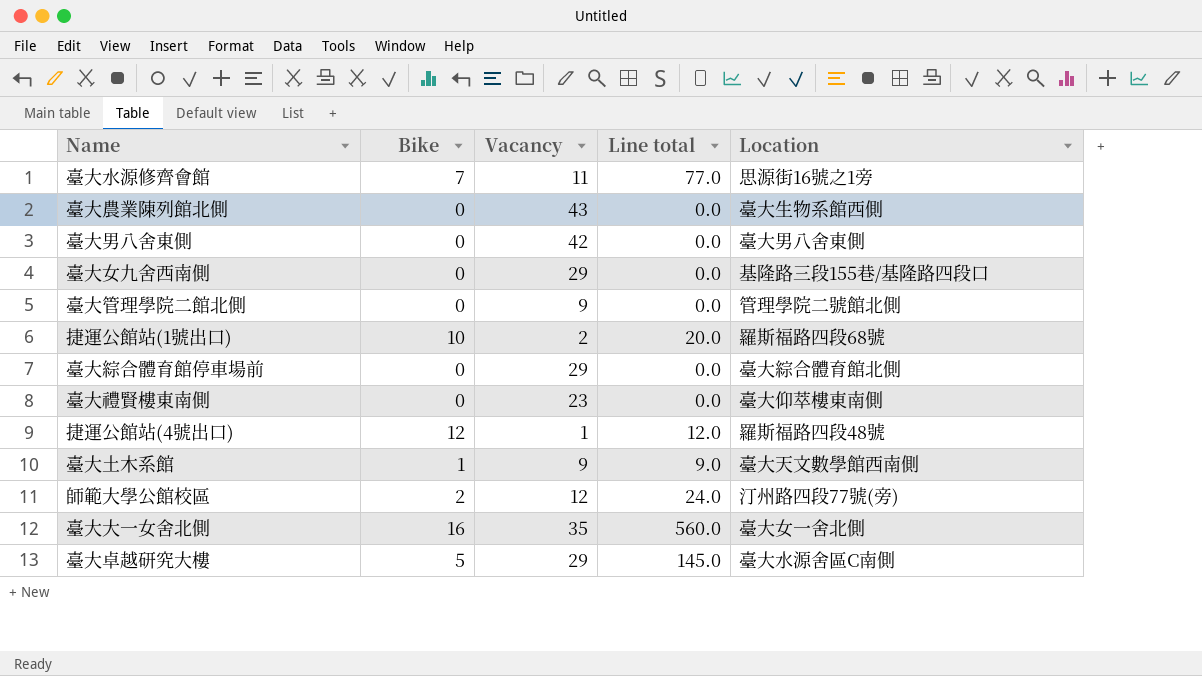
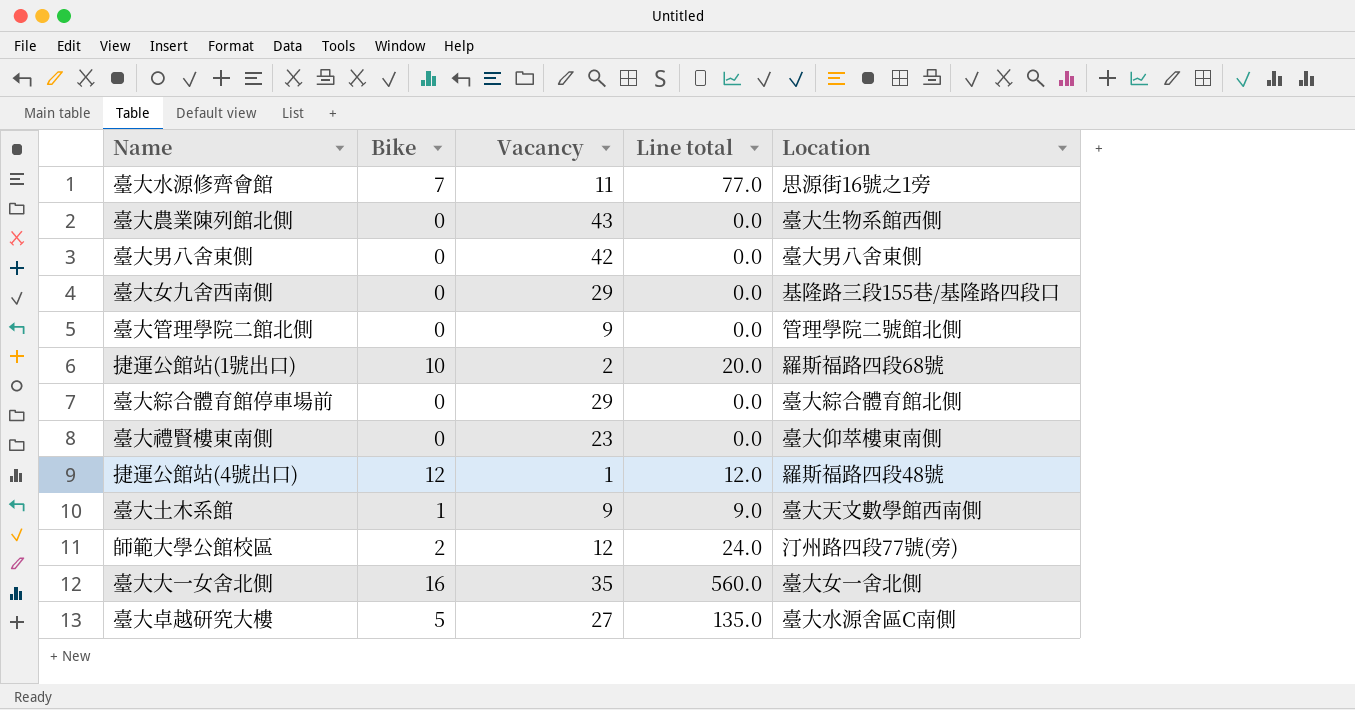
臺大卓越研究大樓 | Vacancy: 29 -> 27
臺大卓越研究大樓 | Line total: 145.0 -> 135.0

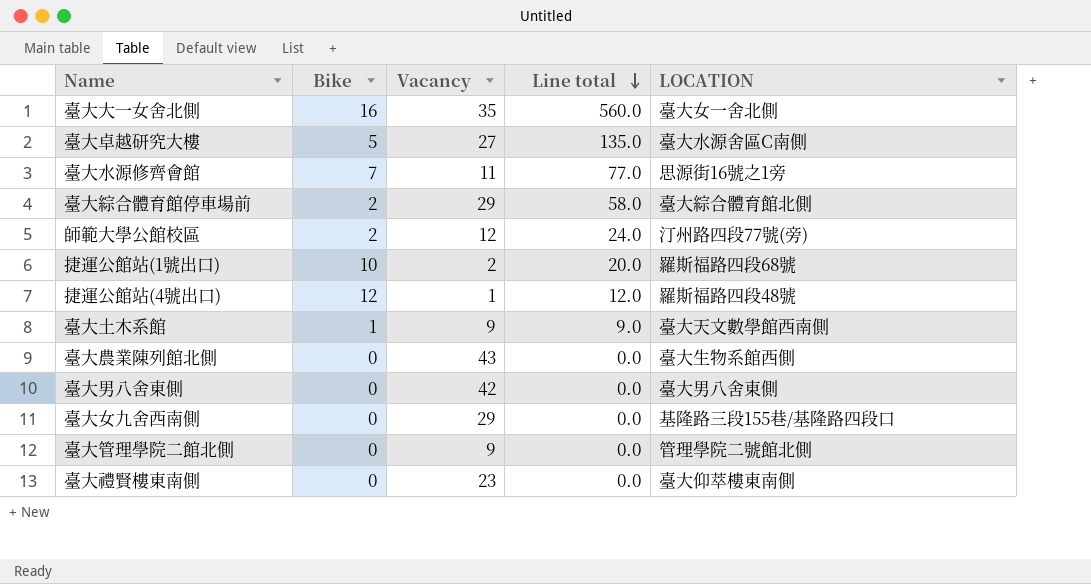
row order: none -> Line total descending
column name: Location -> LOCATION
臺大綜合體育館停車場前 | Bike: 0 -> 2
臺大綜合體育館停車場前 | Line total: 0.0 -> 58.0

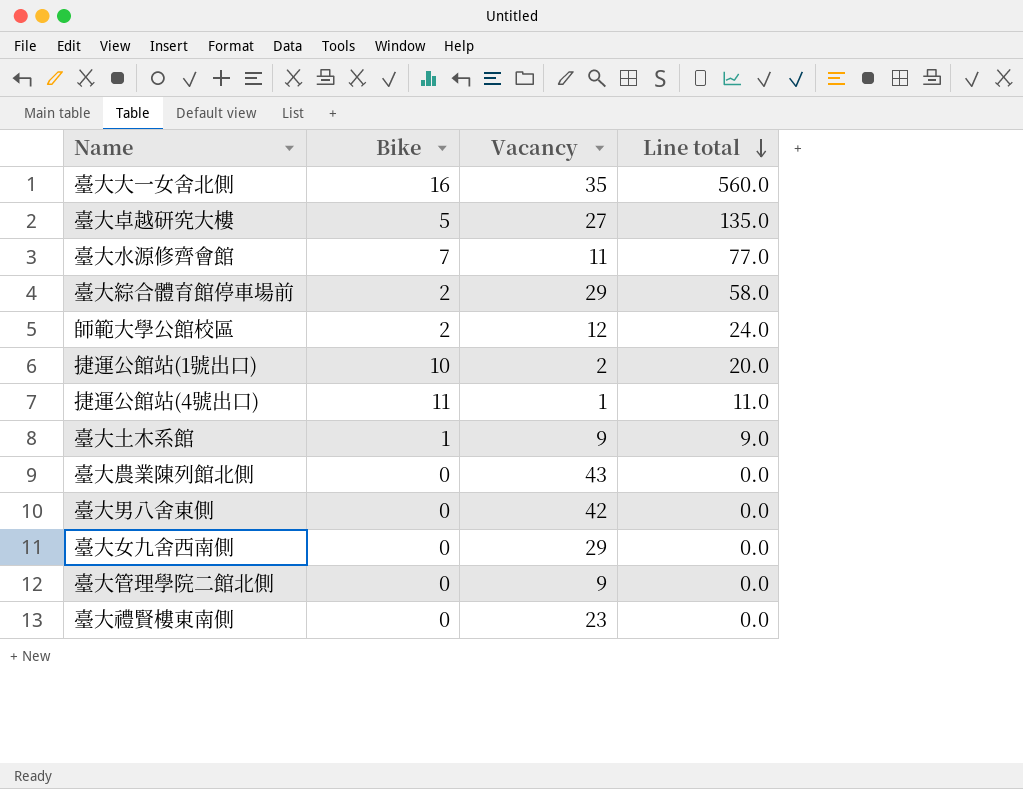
column LOCATION | position: 5 -> none
捷運公館站(4號出口) | Bike: 12 -> 11
捷運公館站(4號出口) | Line total: 12.0 -> 11.0

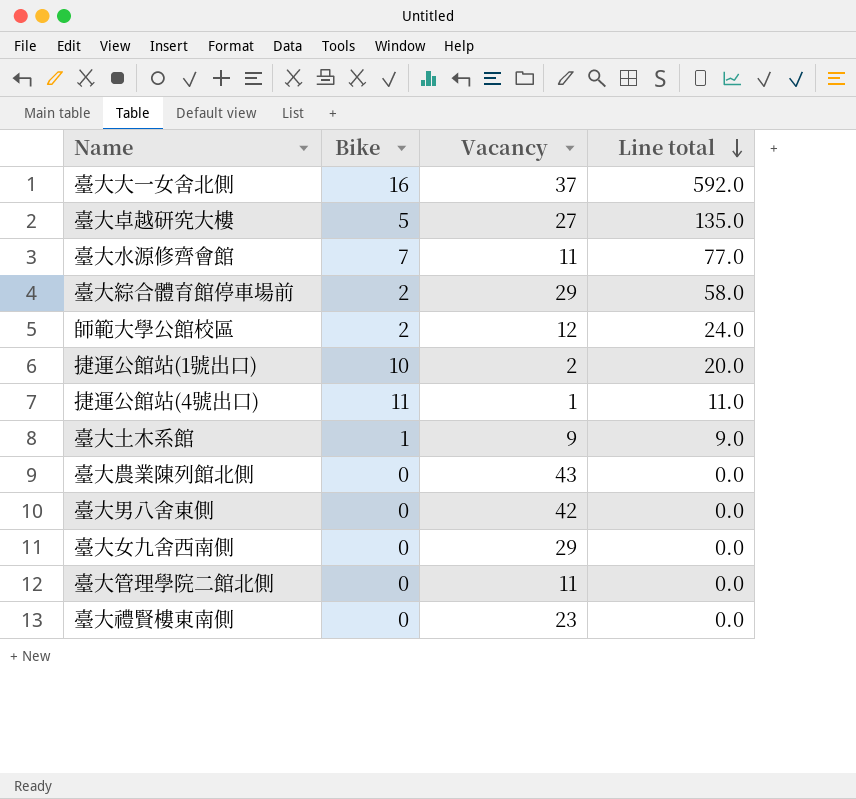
臺大大一女舍北側 | Vacancy: 35 -> 37
臺大大一女舍北側 | Line total: 560.0 -> 592.0
臺大管理學院二館北側 | Vacancy: 9 -> 11

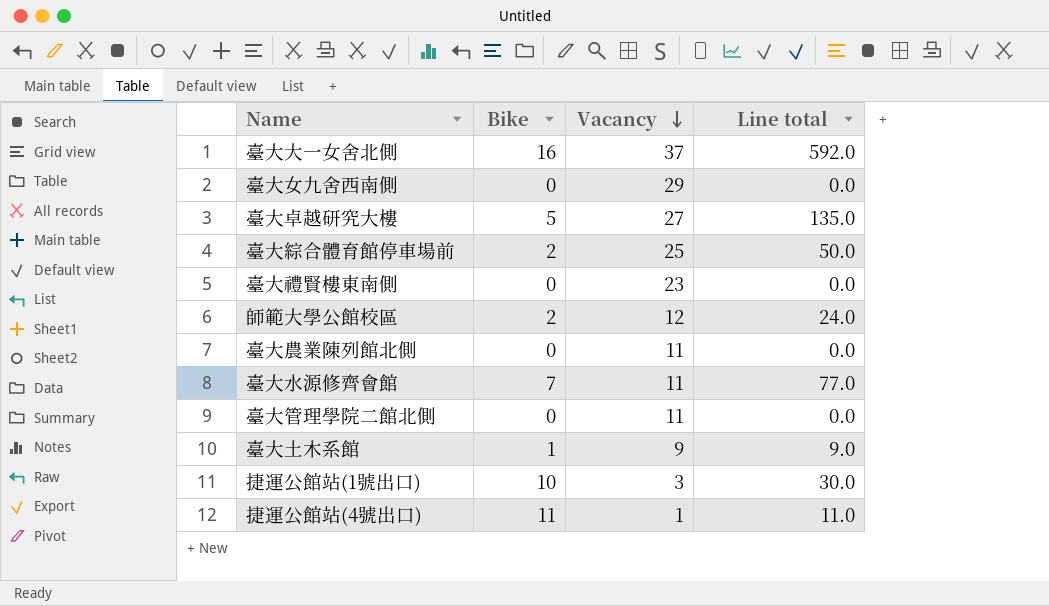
row order: Line total descending -> Vacancy descending
row 臺大男八舍東側: 0 | 42 | 0.0 -> none
臺大綜合體育館停車場前 | Vacancy: 29 -> 25
臺大綜合體育館停車場前 | Line total: 58.0 -> 50.0
臺大農業陳列館北側 | Vacancy: 43 -> 11
捷運公館站(1號出口) | Vacancy: 2 -> 3
捷運公館站(1號出口) | Line total: 20.0 -> 30.0

